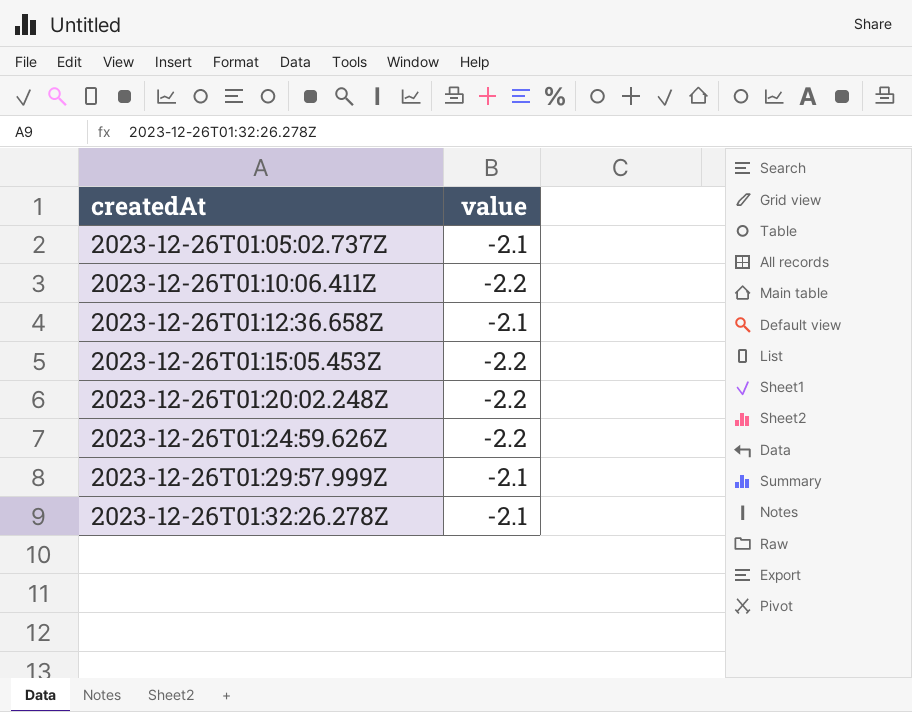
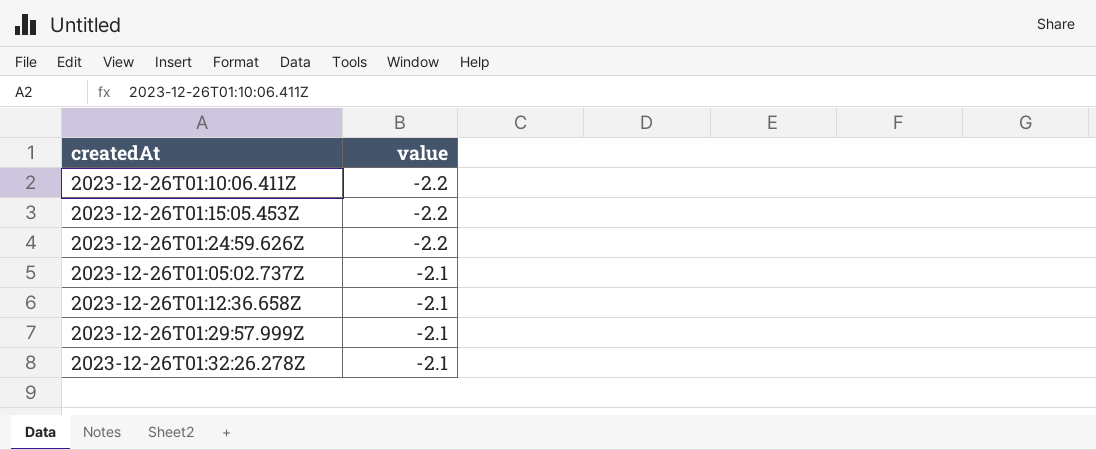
row order: createdAt ascending -> value ascending
row 2023-12-26T01:20:02.248Z: -2.2 -> none

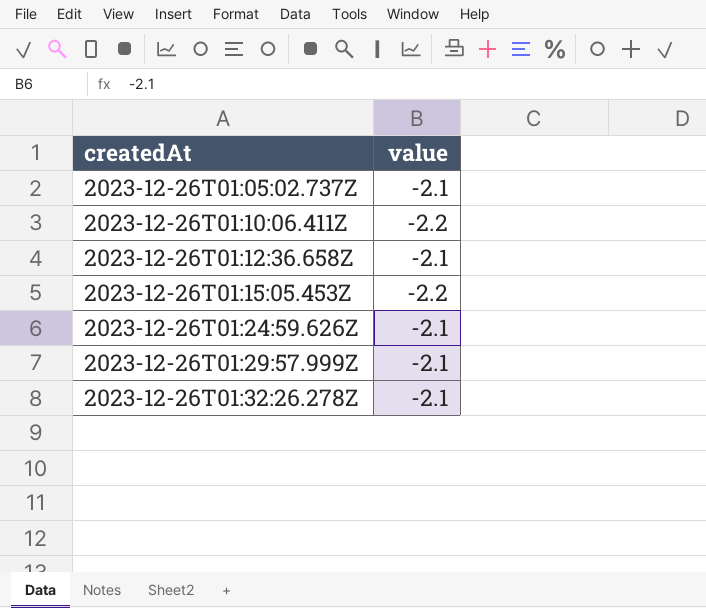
row order: value ascending -> createdAt ascending
2023-12-26T01:24:59.626Z | value: -2.2 -> -2.1

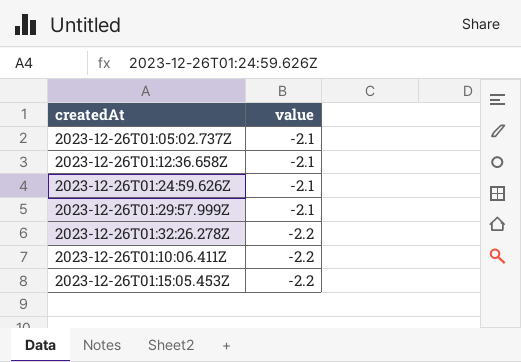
row order: createdAt ascending -> value descending
2023-12-26T01:32:26.278Z | value: -2.1 -> -2.2

